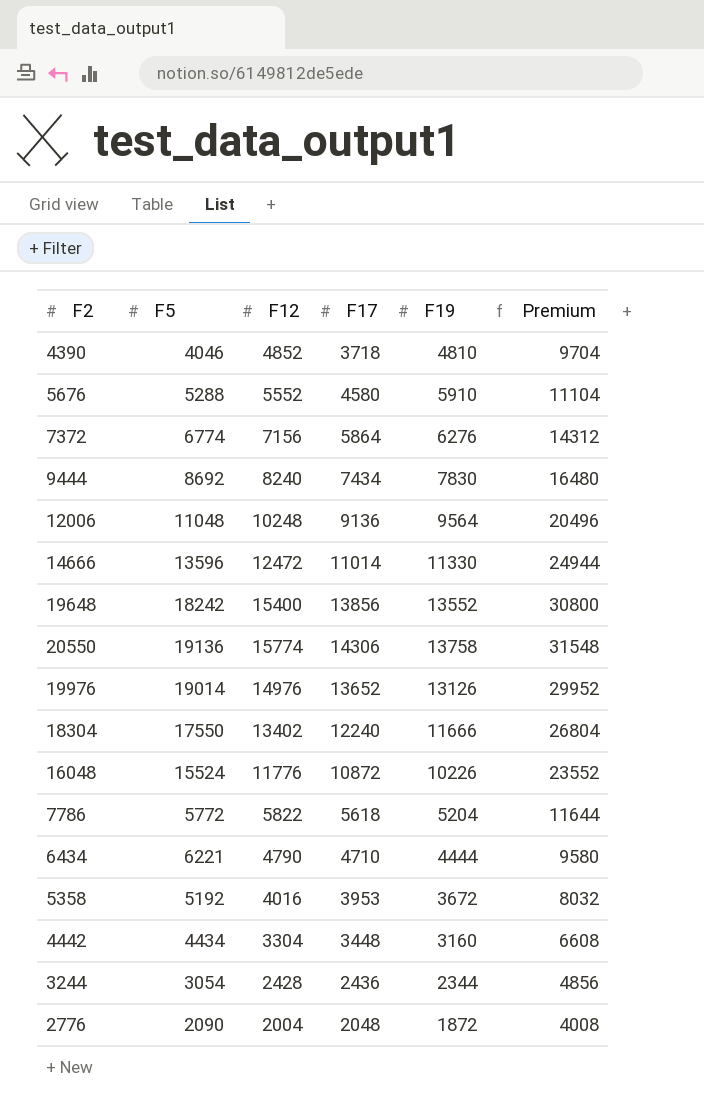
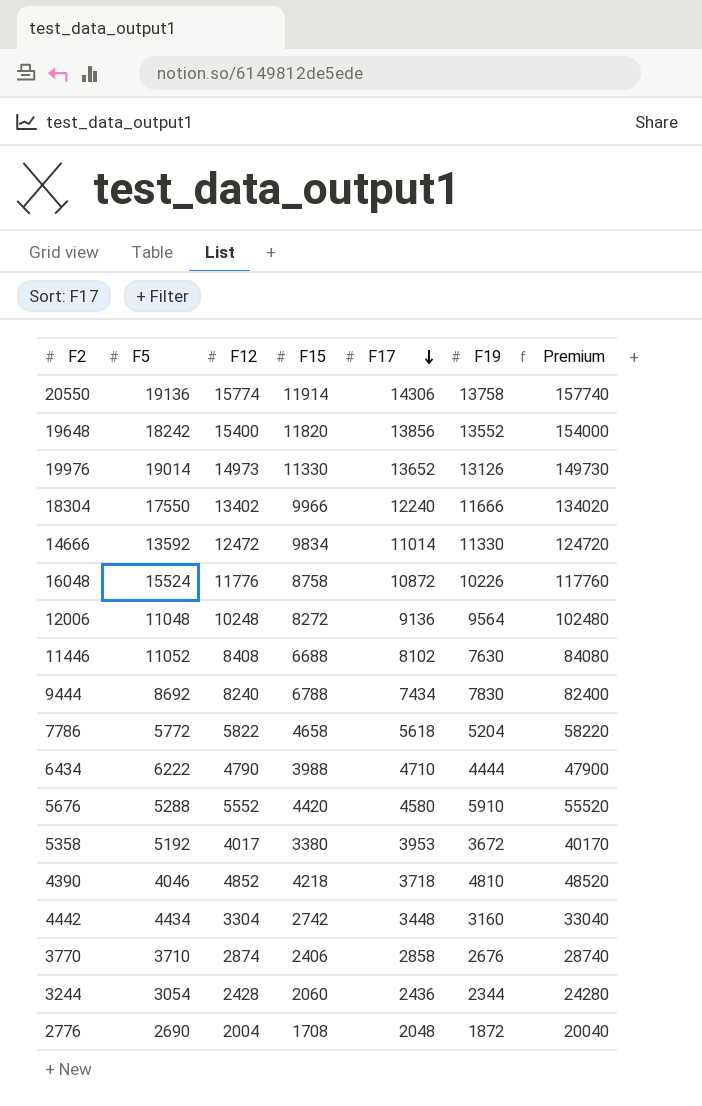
row order: none -> F17 descending
column F15 | position: none -> 4
column Premium | formula: [F12] * 2 -> [F12] * 10
row 7372: 6774 | 7156 | 5864 | 6276 | 14312 -> none
19976 | F12: 14976 -> 14973
14666 | F5: 13596 -> 13592
row 11446: none -> 11052 | 8408 | 6688 | 8102 | 7630 | 84080
6434 | F5: 6221 -> 6222
5358 | F12: 4016 -> 4017
row 3770: none -> 3710 | 2874 | 2406 | 2858 | 2676 | 28740
2776 | F5: 2090 -> 2690

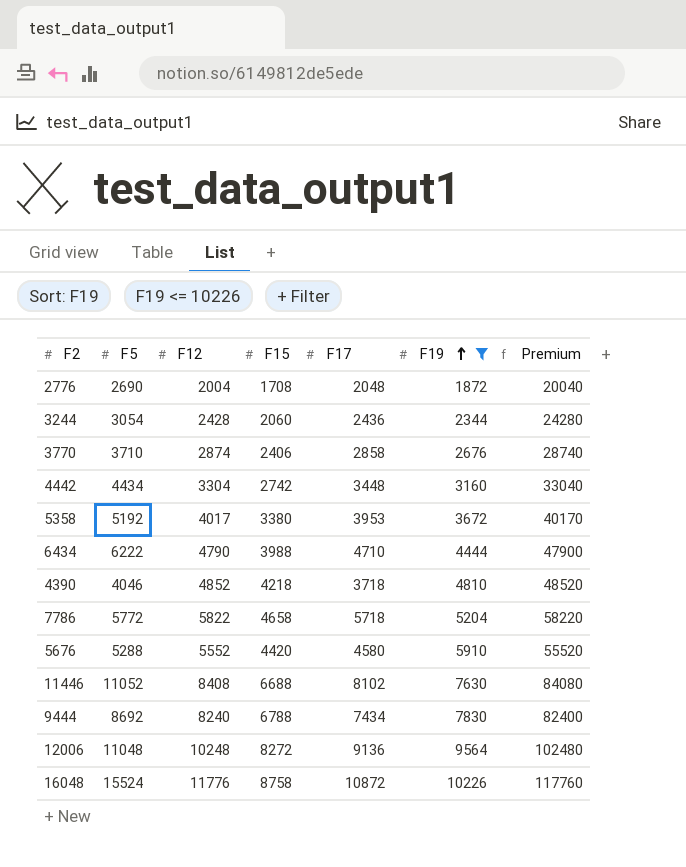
filter: none -> F19 <= 10226
row order: F17 descending -> F19 ascending
7786 | F17: 5618 -> 5718

